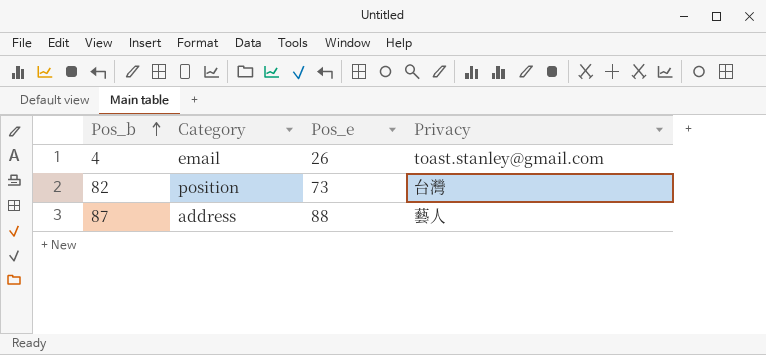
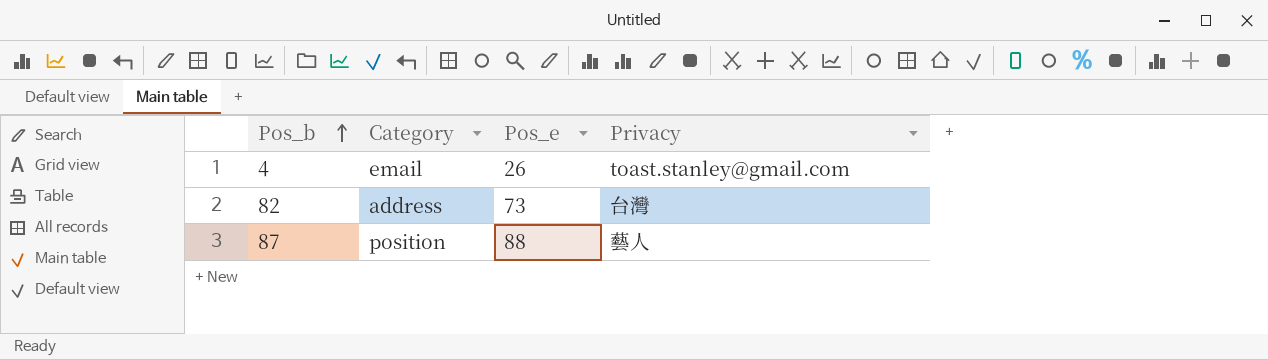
82 | Category: position -> address
87 | Category: address -> position

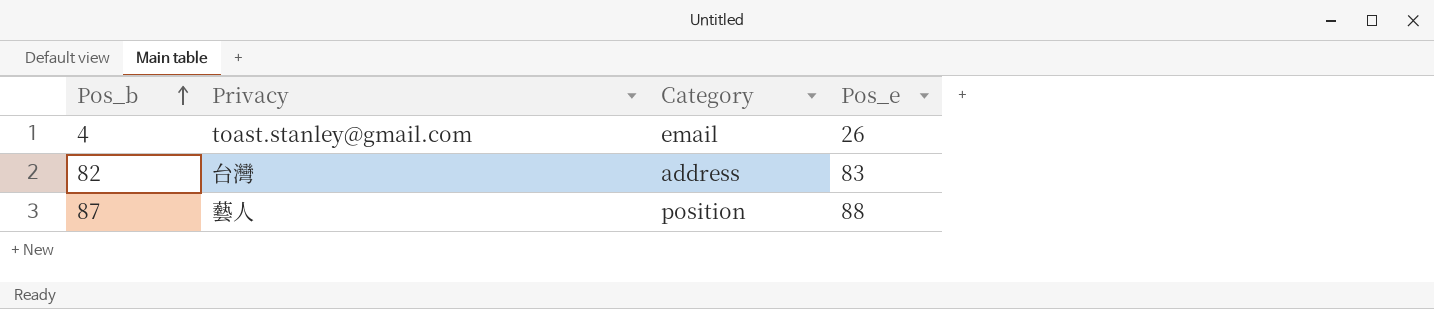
column Privacy | position: 4 -> 2
82 | Pos_e: 73 -> 83

